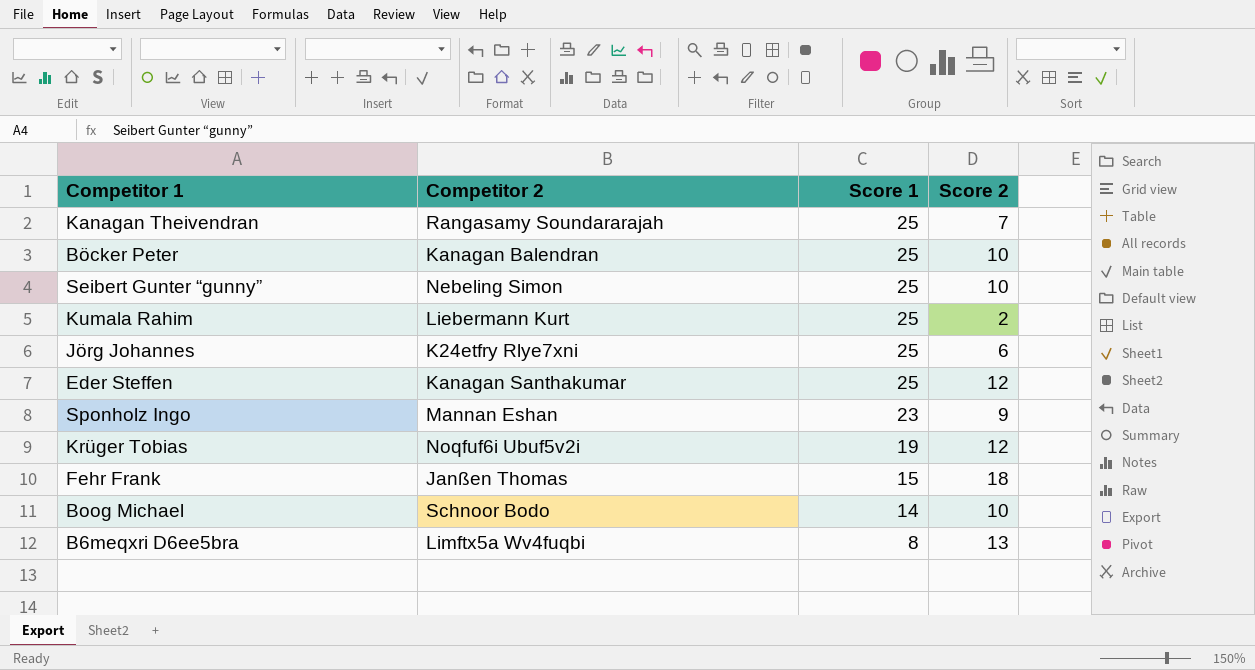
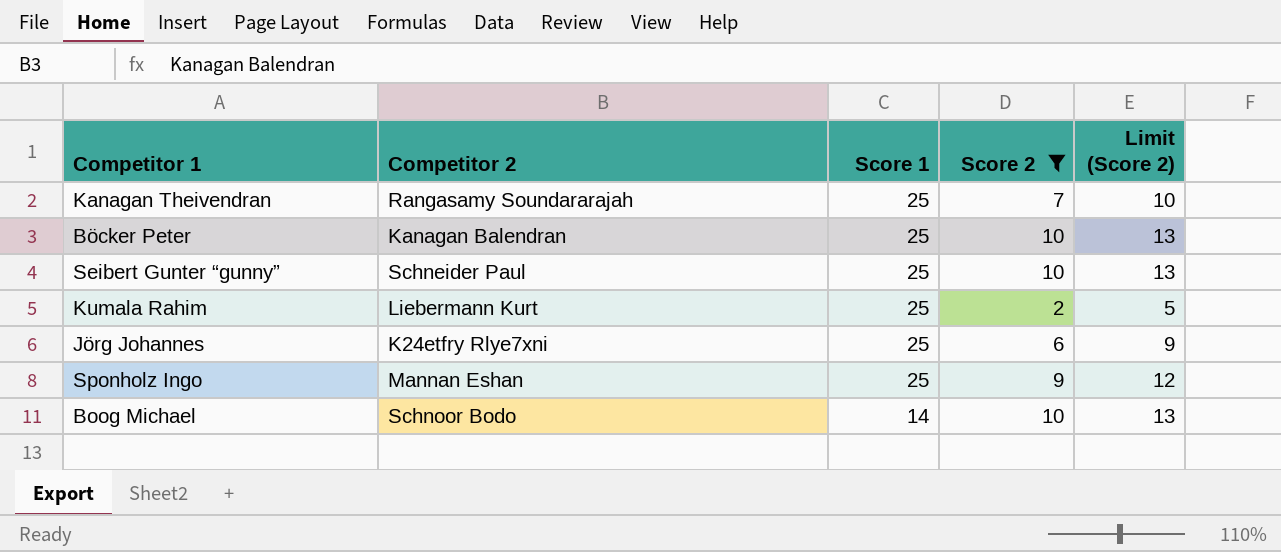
filter: none -> Score 2 <= 10
column Limit (Score 2) | formula: none -> [Score 2] + 3
Seibert Gunter “gunny” | Competitor 2: Nebeling Simon -> Schneider Paul
Sponholz Ingo | Score 1: 23 -> 25

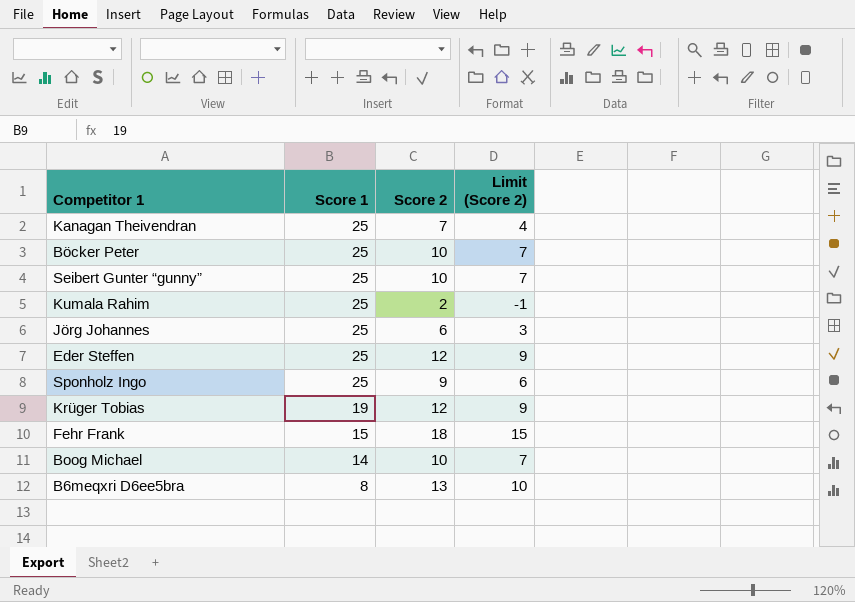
filter: Score 2 <= 10 -> none
column Competitor 2 | position: 2 -> none
column Limit (Score 2) | formula: [Score 2] + 3 -> [Score 2] - 3

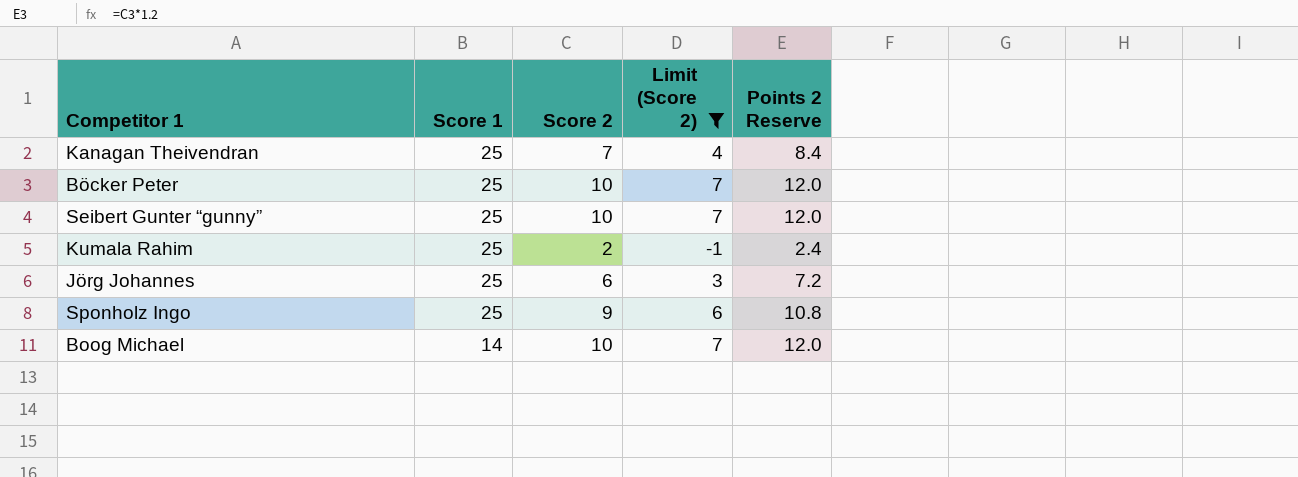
filter: none -> Limit (Score 2) <= 7
column Points 2 Reserve | formula: none -> [Score 2] * 1.2

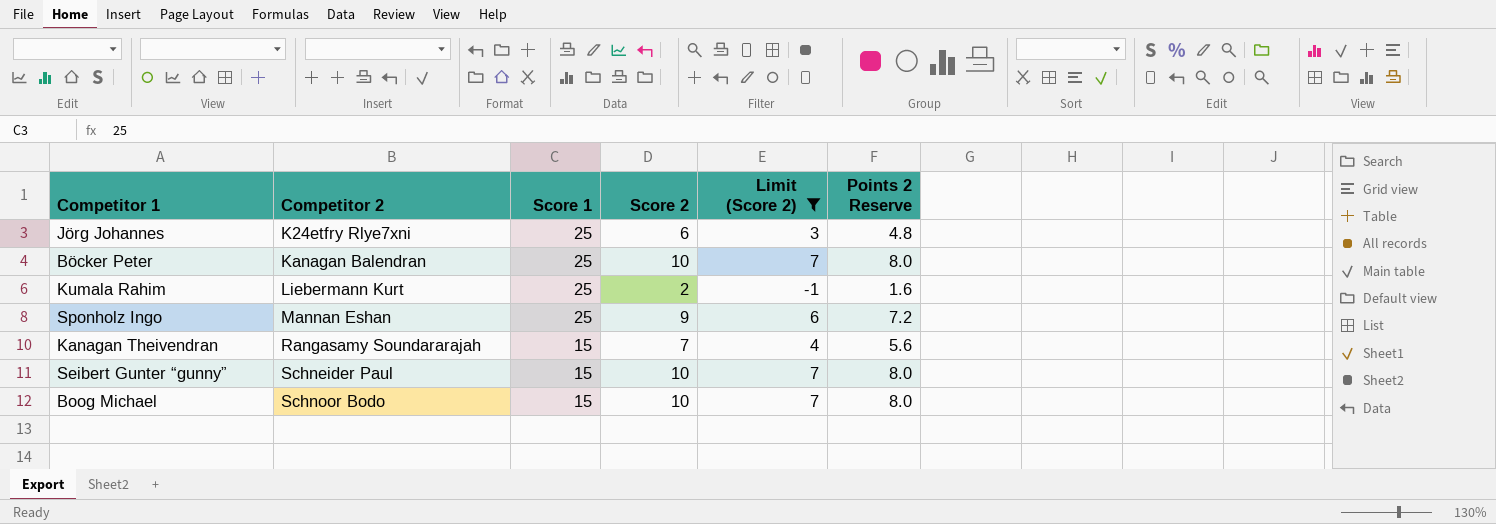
row order: Score 1 descending -> Competitor 2 ascending
column Competitor 2 | position: none -> 2
column Points 2 Reserve | formula: [Score 2] * 1.2 -> [Score 2] * 0.8
Kanagan Theivendran | Score 1: 25 -> 15
Seibert Gunter “gunny” | Score 1: 25 -> 15
Boog Michael | Score 1: 14 -> 15

